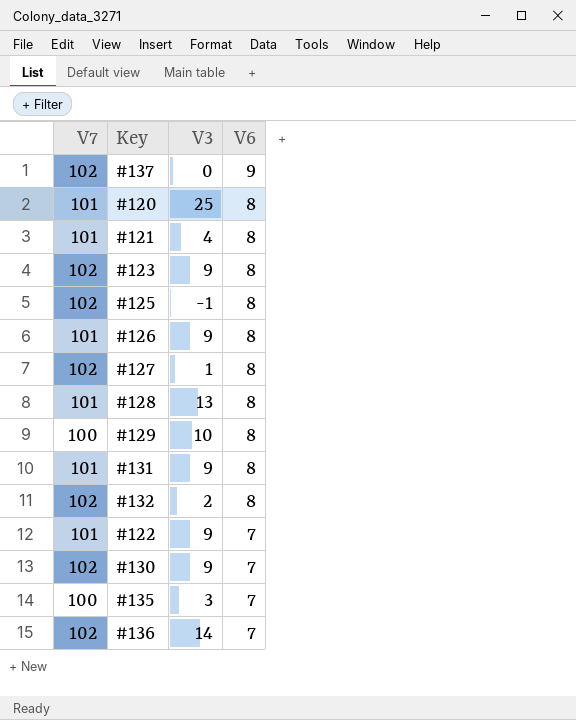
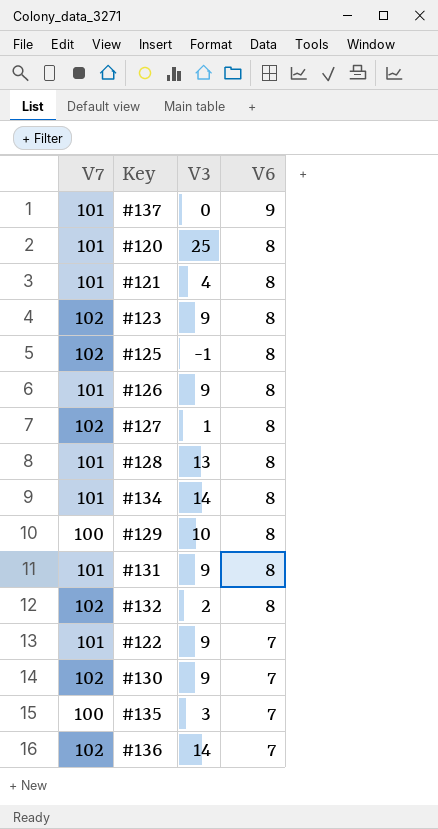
#137 | V7: 102 -> 101
row #134: none -> 101 | 14 | 8

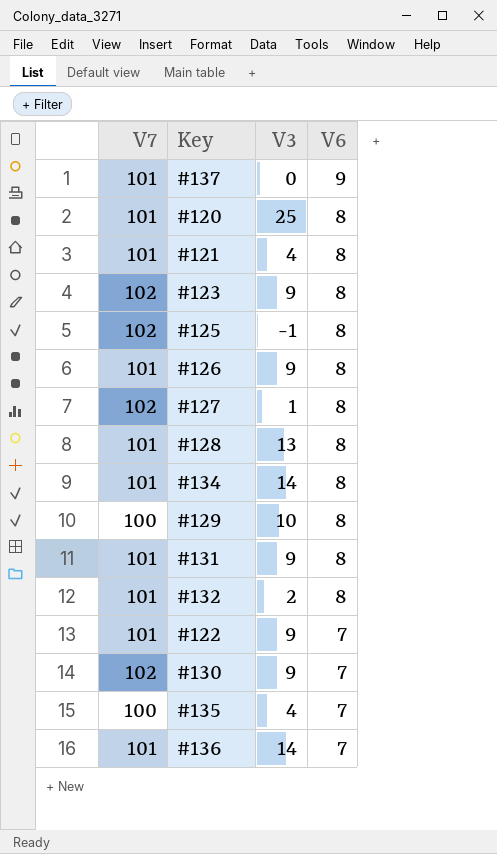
#132 | V7: 102 -> 101
#135 | V3: 3 -> 4
#136 | V7: 102 -> 101

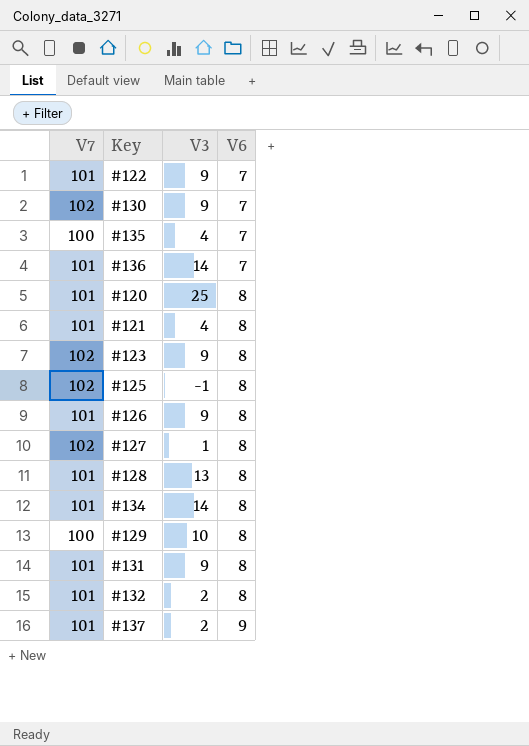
row order: V6 descending -> V6 ascending
#137 | V3: 0 -> 2

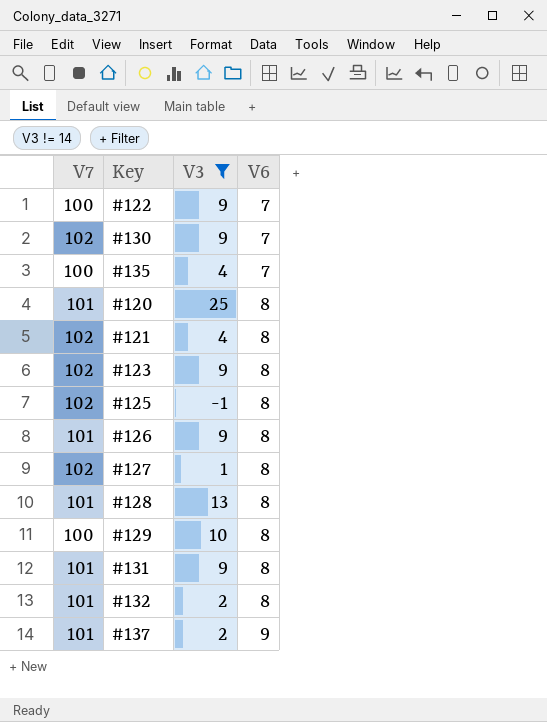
filter: none -> V3 != 14
#122 | V7: 101 -> 100
#121 | V7: 101 -> 102

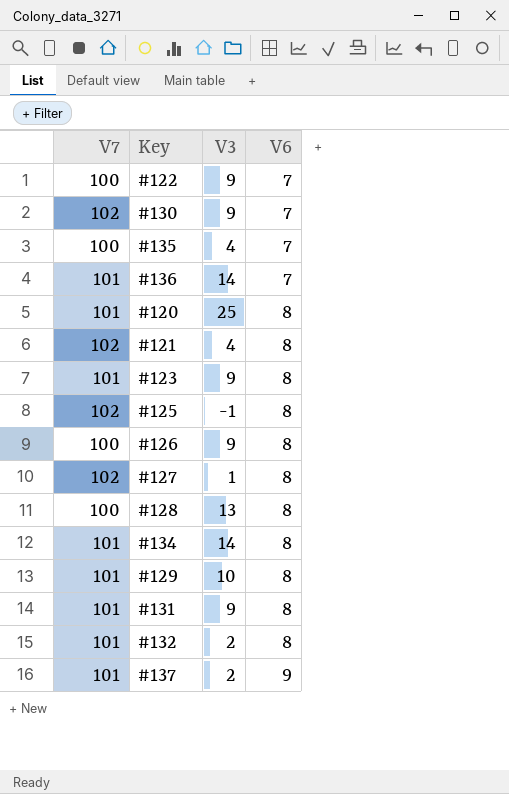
filter: V3 != 14 -> none
#123 | V7: 102 -> 101
#126 | V7: 101 -> 100
#128 | V7: 101 -> 100
#129 | V7: 100 -> 101

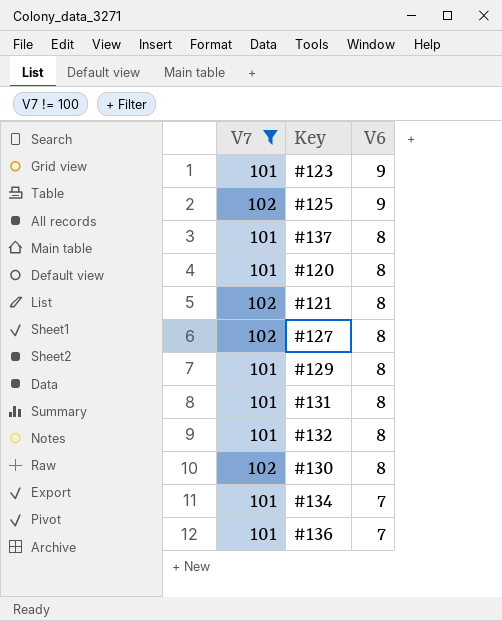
filter: none -> V7 != 100
row order: V6 ascending -> V6 descending
column V3 | position: 3 -> none
#123 | V6: 8 -> 9
#125 | V6: 8 -> 9
#137 | V6: 9 -> 8
#130 | V6: 7 -> 8
#134 | V6: 8 -> 7

